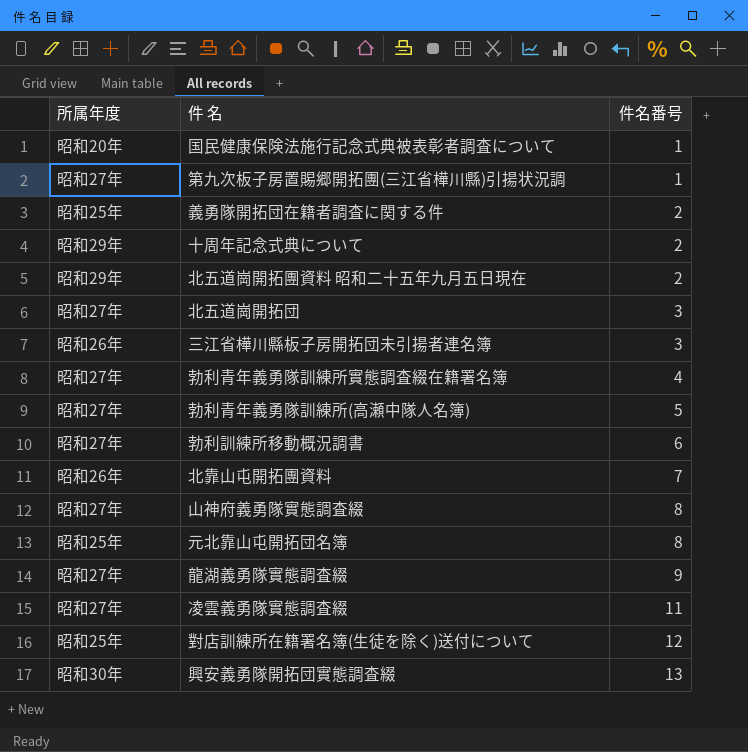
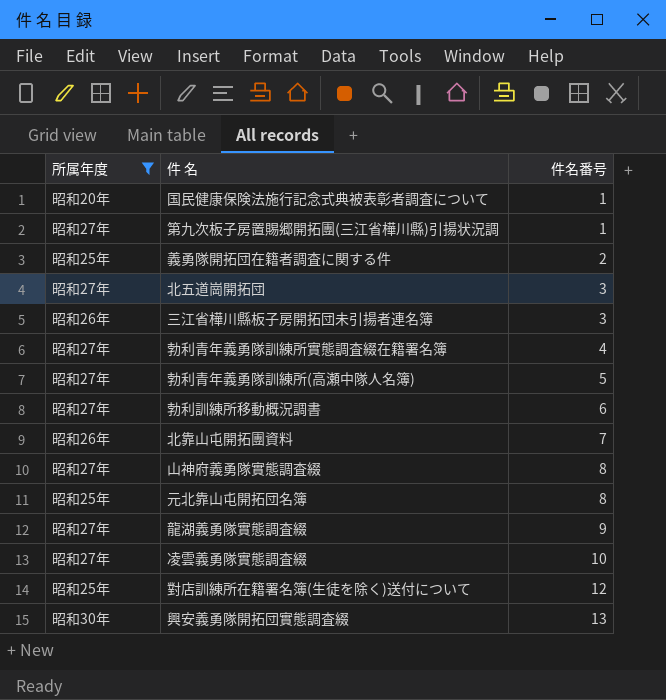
filter: none -> 所属年度 != 昭和29年
凌雲義勇隊實態調査綴 | 件名番号: 11 -> 10

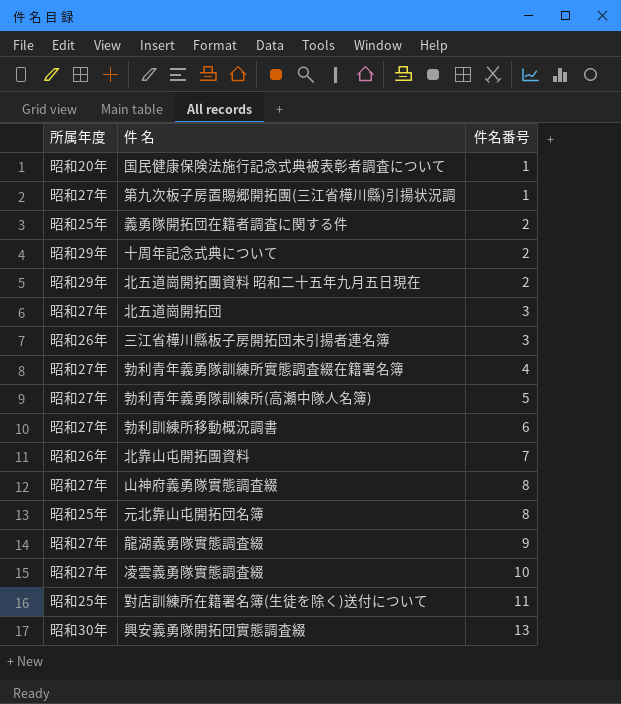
filter: 所属年度 != 昭和29年 -> none
對店訓練所在籍署名簿(生徒を除く)送付について | 件名番号: 12 -> 11

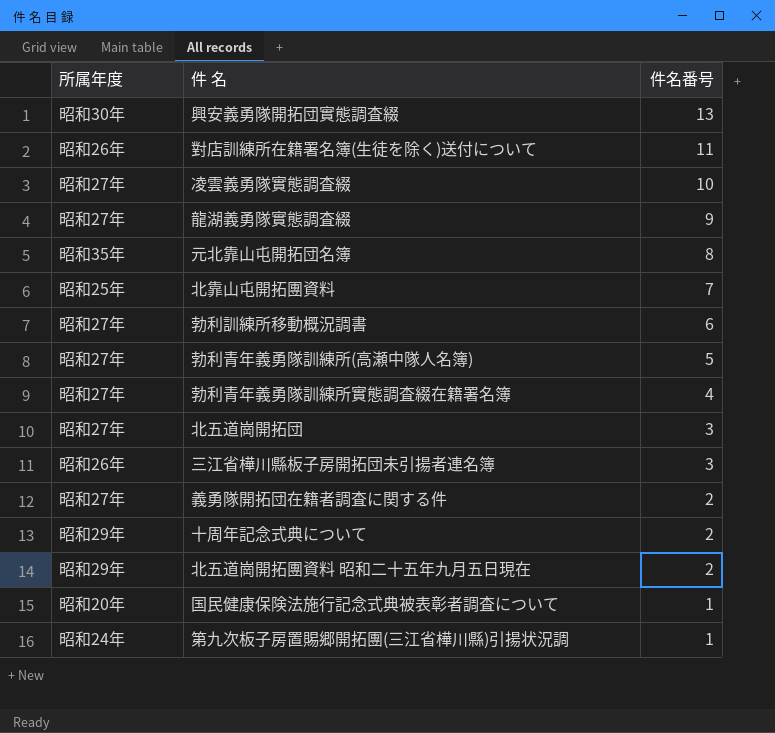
row order: 件名番号 ascending -> 件名番号 descending
row 山神府義勇隊實態調査綴: 昭和27年 | 8 -> none
對店訓練所在籍署名簿(生徒を除く)送付について | 所属年度: 昭和25年 -> 昭和26年
元北靠山屯開拓団名簿 | 所属年度: 昭和25年 -> 昭和35年
北靠山屯開拓團資料 | 所属年度: 昭和26年 -> 昭和25年
義勇隊開拓団在籍者調査に関する件 | 所属年度: 昭和25年 -> 昭和27年
第九次板子房置賜郷開拓團(三江省樺川縣)引揚状況調 | 所属年度: 昭和27年 -> 昭和24年

